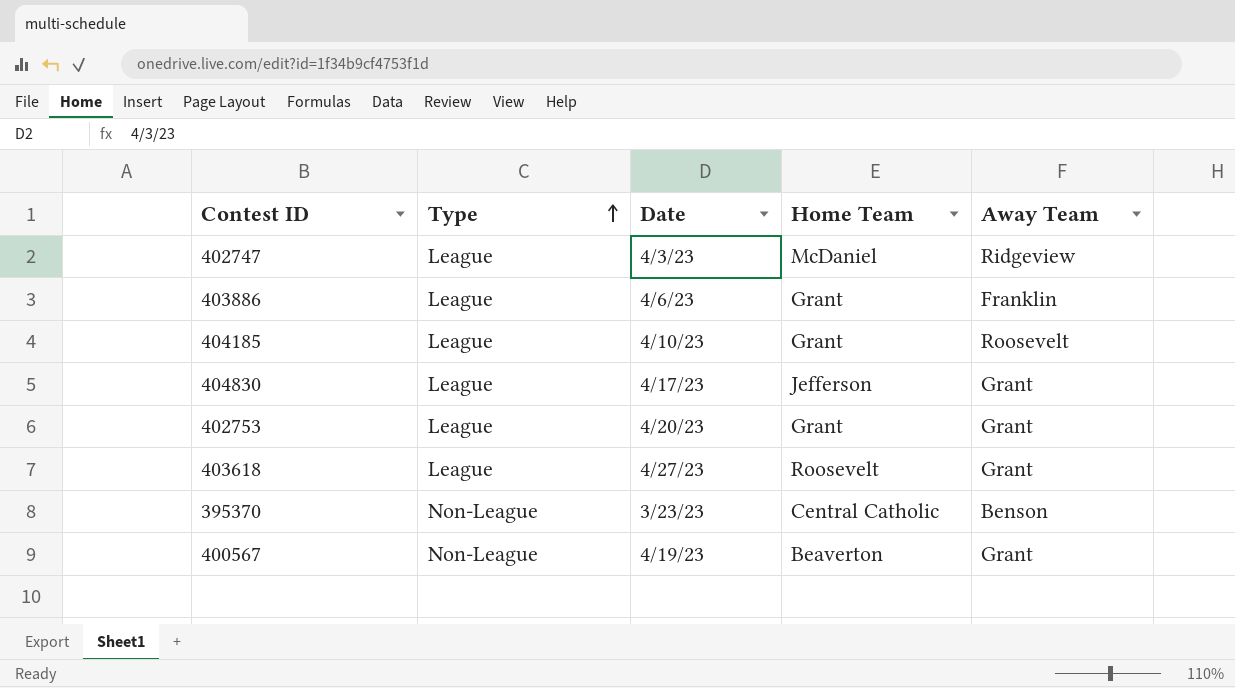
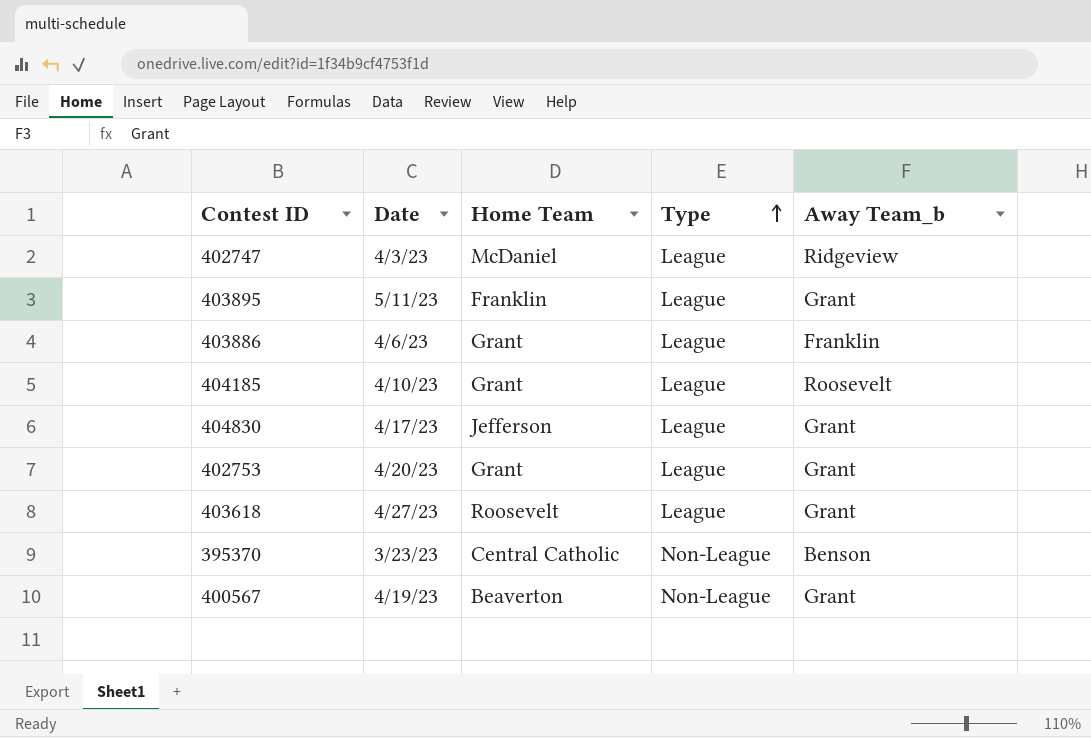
column Type | position: 2 -> 4
column name: Away Team -> Away Team_b
row 403895: none -> 5/11/23 | Franklin | League | Grant

